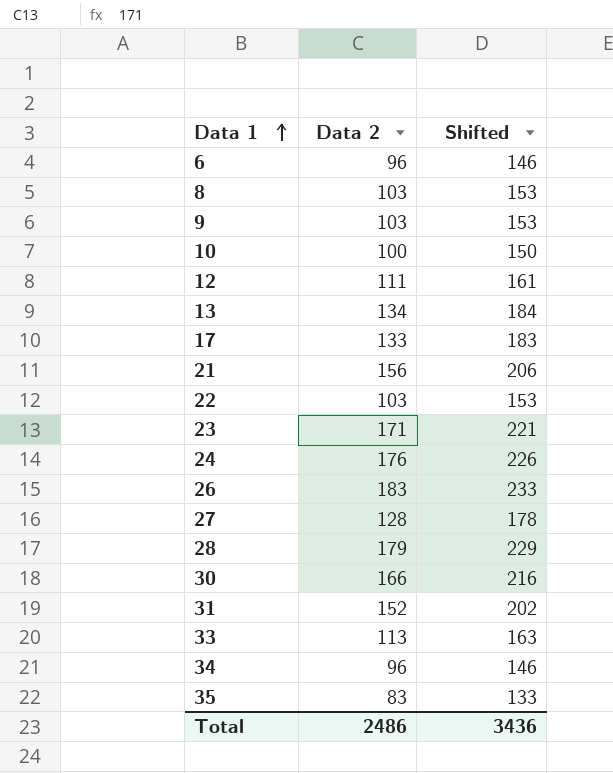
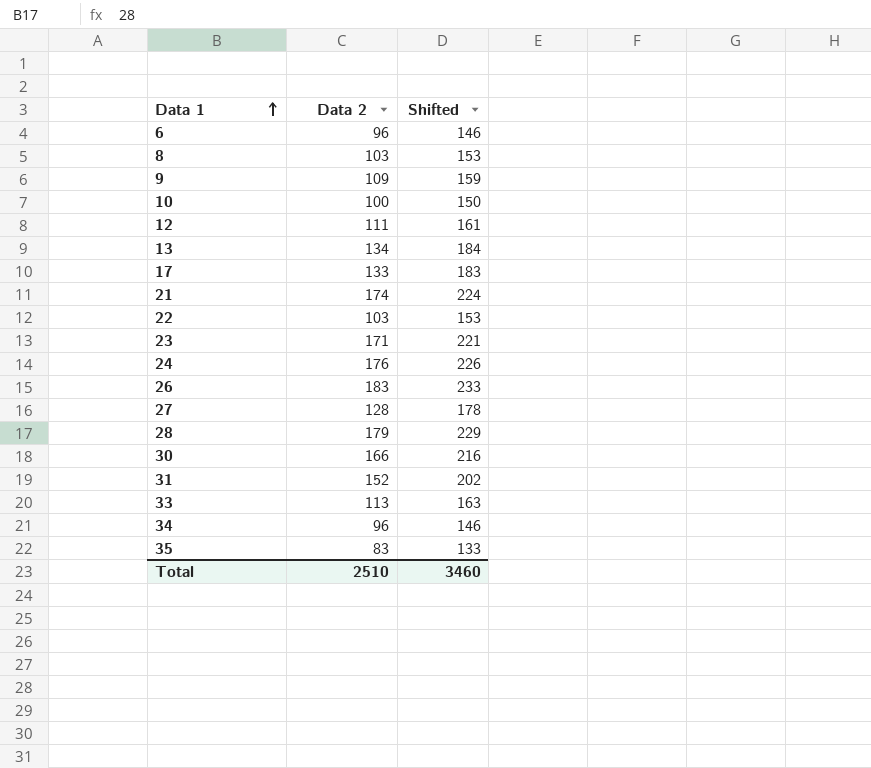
9 | Data 2: 103 -> 109
9 | Shifted: 153 -> 159
21 | Data 2: 156 -> 174
21 | Shifted: 206 -> 224
Total | Data 2: 2486 -> 2510
Total | Shifted: 3436 -> 3460

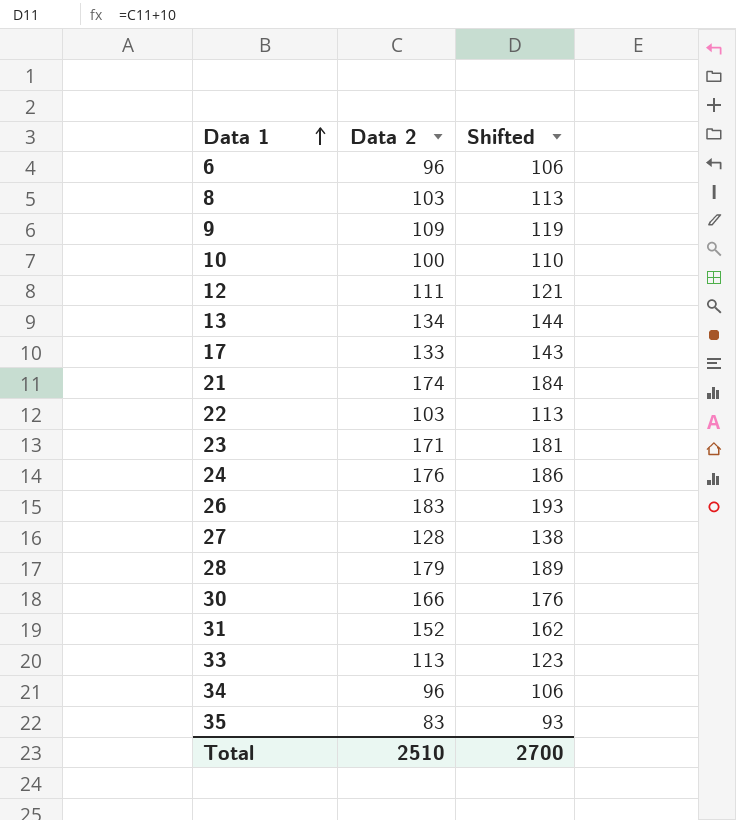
column Shifted | formula: [Data 2] + 50 -> [Data 2] + 10
Total | Shifted: 3460 -> 2700

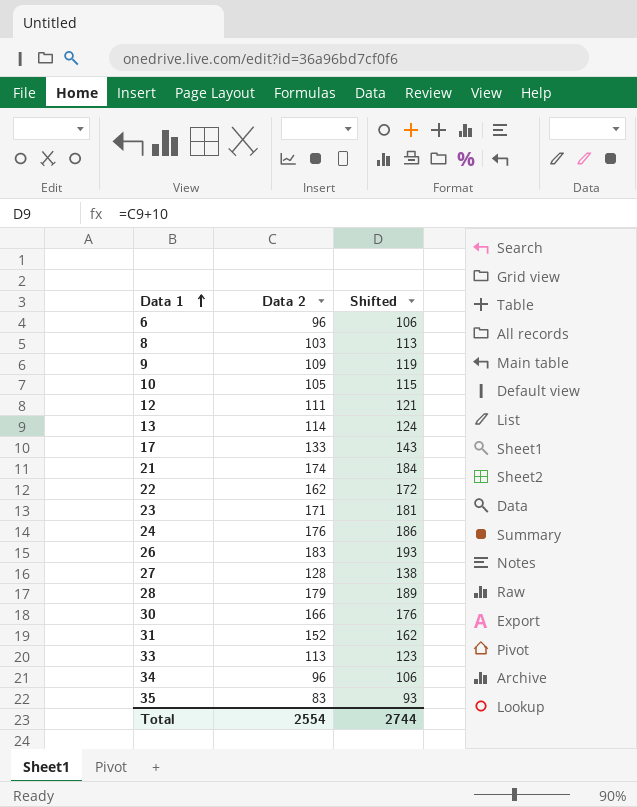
10 | Data 2: 100 -> 105
10 | Shifted: 110 -> 115
13 | Data 2: 134 -> 114
13 | Shifted: 144 -> 124
22 | Data 2: 103 -> 162
22 | Shifted: 113 -> 172
Total | Data 2: 2510 -> 2554
Total | Shifted: 2700 -> 2744

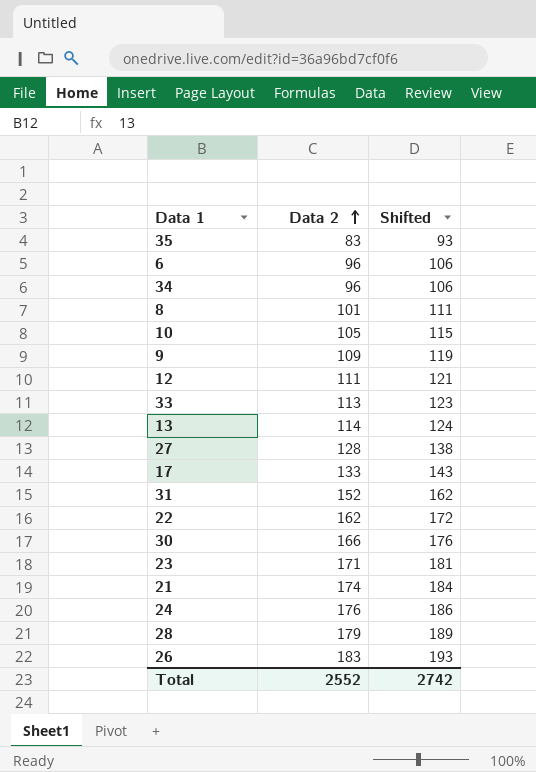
row order: Data 1 ascending -> Data 2 ascending
8 | Data 2: 103 -> 101
8 | Shifted: 113 -> 111
Total | Data 2: 2554 -> 2552
Total | Shifted: 2744 -> 2742

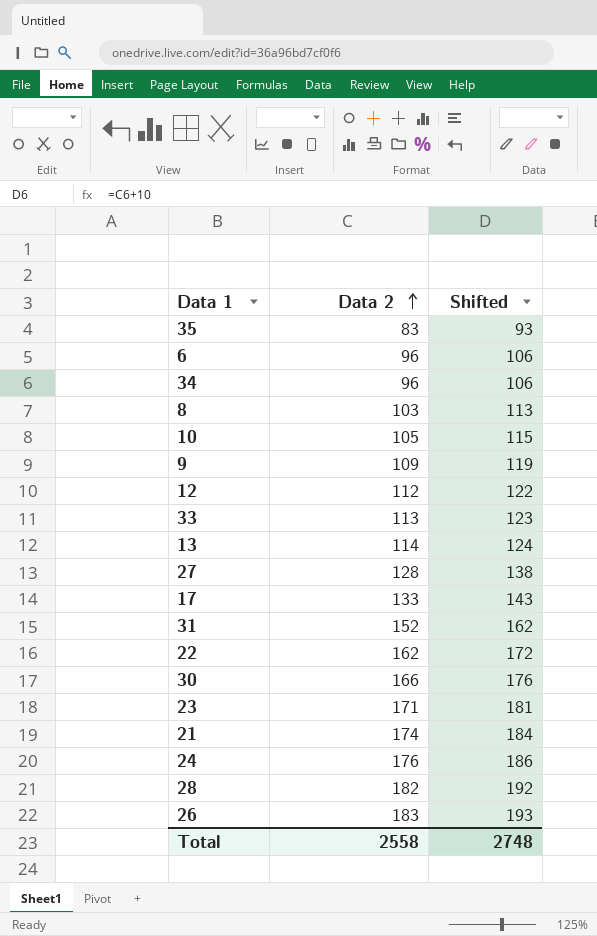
8 | Data 2: 101 -> 103
8 | Shifted: 111 -> 113
12 | Data 2: 111 -> 112
12 | Shifted: 121 -> 122
28 | Data 2: 179 -> 182
28 | Shifted: 189 -> 192
Total | Data 2: 2552 -> 2558
Total | Shifted: 2742 -> 2748

